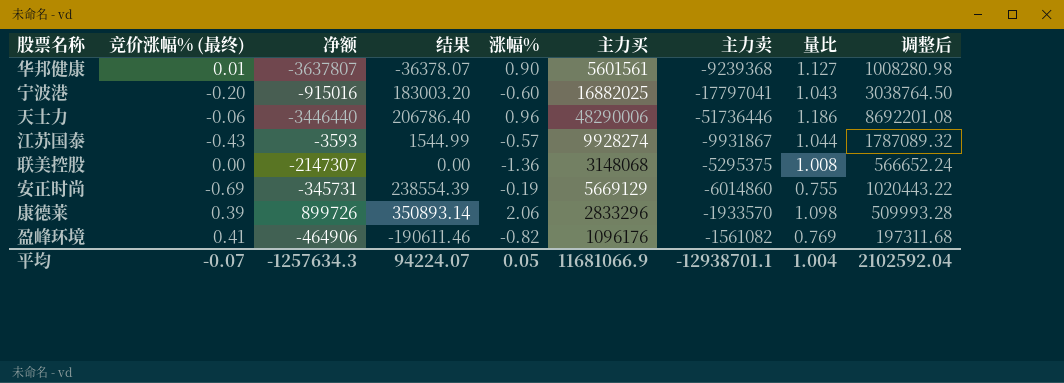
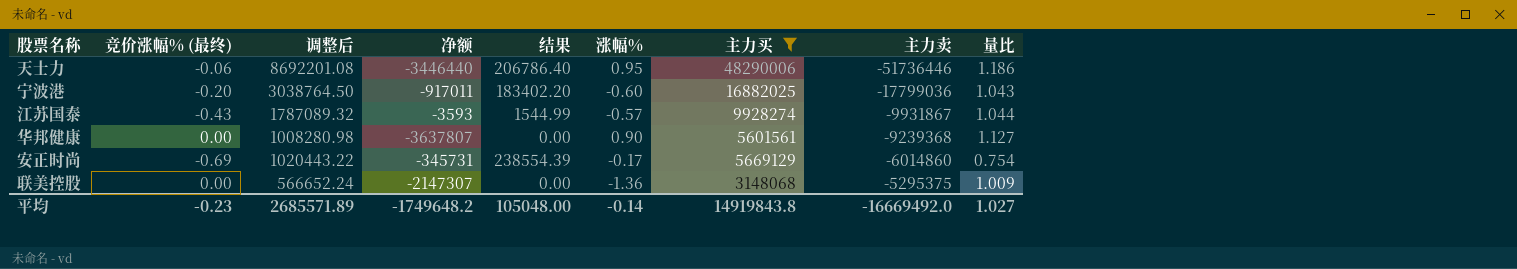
filter: none -> 主力买 >= 3148068
row order: none -> 主力卖 ascending
column 调整后 | position: 9 -> 3
天士力 | 涨幅%: 0.96 -> 0.95
宁波港 | 净额: -915016 -> -917011
宁波港 | 结果: 183003.20 -> 183402.20
宁波港 | 主力卖: -17797041 -> -17799036
华邦健康 | 竞价涨幅% (最终): 0.01 -> 0.00
华邦健康 | 结果: -36378.07 -> 0.00
安正时尚 | 涨幅%: -0.19 -> -0.17
安正时尚 | 量比: 0.755 -> 0.754
联美控股 | 量比: 1.008 -> 1.009
平均 | 竞价涨幅% (最终): -0.07 -> -0.23
平均 | 调整后: 2102592.04 -> 2685571.89
平均 | 净额: -1257634.3 -> -1749648.2
平均 | 结果: 94224.07 -> 105048.00
平均 | 涨幅%: 0.05 -> -0.14
平均 | 主力买: 11681066.9 -> 14919843.8
平均 | 主力卖: -12938701.1 -> -16669492.0
平均 | 量比: 1.004 -> 1.027

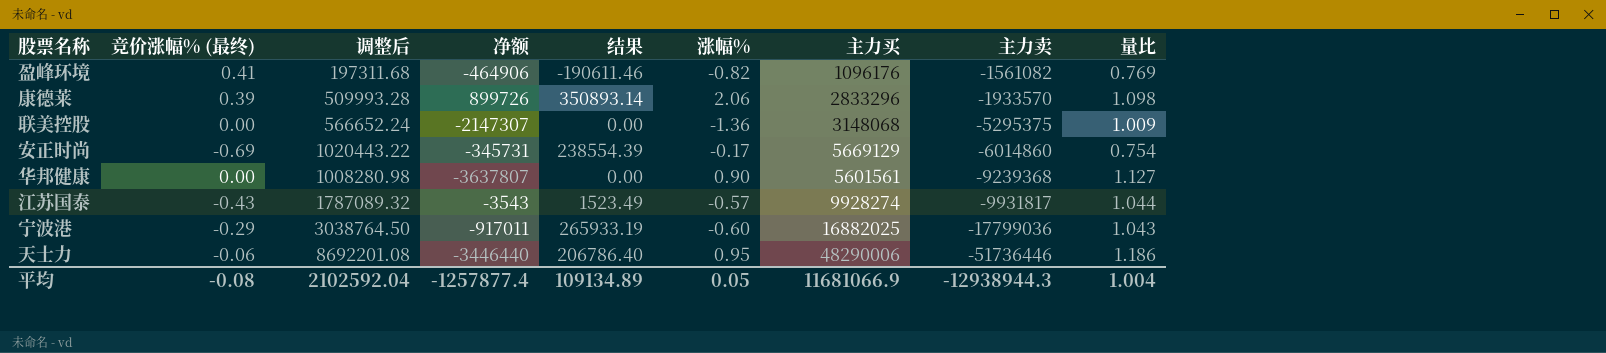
filter: 主力买 >= 3148068 -> none
row order: 主力卖 ascending -> 主力卖 descending
江苏国泰 | 净额: -3593 -> -3543
江苏国泰 | 结果: 1544.99 -> 1523.49
江苏国泰 | 主力卖: -9931867 -> -9931817
宁波港 | 竞价涨幅% (最终): -0.20 -> -0.29
宁波港 | 结果: 183402.20 -> 265933.19
平均 | 竞价涨幅% (最终): -0.23 -> -0.08
平均 | 调整后: 2685571.89 -> 2102592.04
平均 | 净额: -1749648.2 -> -1257877.4
平均 | 结果: 105048.00 -> 109134.89
平均 | 涨幅%: -0.14 -> 0.05
平均 | 主力买: 14919843.8 -> 11681066.9
平均 | 主力卖: -16669492.0 -> -12938944.3
平均 | 量比: 1.027 -> 1.004

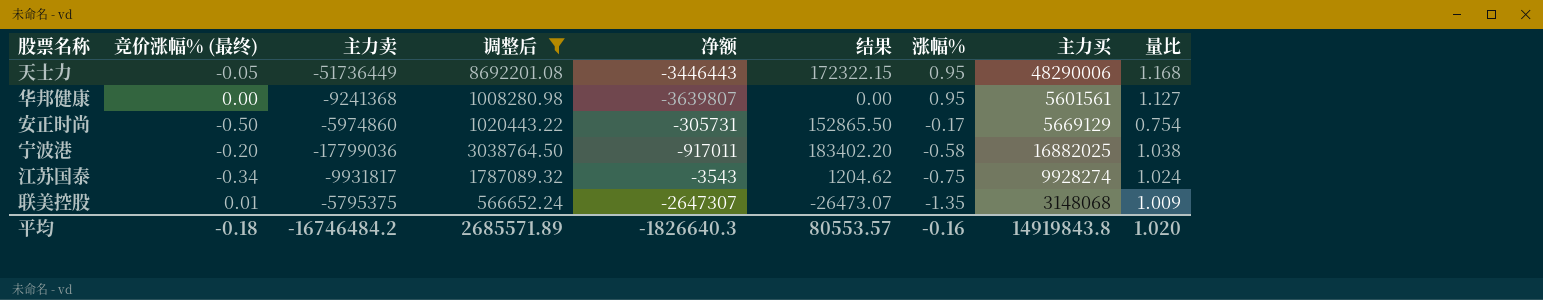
filter: none -> 调整后 >= 566652.24
row order: 主力卖 descending -> 涨幅% descending
column 主力卖 | position: 8 -> 3
天士力 | 竞价涨幅% (最终): -0.06 -> -0.05
天士力 | 主力卖: -51736446 -> -51736449
天士力 | 净额: -3446440 -> -3446443
天士力 | 结果: 206786.40 -> 172322.15
天士力 | 量比: 1.186 -> 1.168
华邦健康 | 主力卖: -9239368 -> -9241368
华邦健康 | 净额: -3637807 -> -3639807
华邦健康 | 涨幅%: 0.90 -> 0.95
安正时尚 | 竞价涨幅% (最终): -0.69 -> -0.50
安正时尚 | 主力卖: -6014860 -> -5974860
安正时尚 | 净额: -345731 -> -305731
安正时尚 | 结果: 238554.39 -> 152865.50
宁波港 | 竞价涨幅% (最终): -0.29 -> -0.20
宁波港 | 结果: 265933.19 -> 183402.20
宁波港 | 涨幅%: -0.60 -> -0.58
宁波港 | 量比: 1.043 -> 1.038
江苏国泰 | 竞价涨幅% (最终): -0.43 -> -0.34
江苏国泰 | 结果: 1523.49 -> 1204.62
江苏国泰 | 涨幅%: -0.57 -> -0.75
江苏国泰 | 量比: 1.044 -> 1.024
联美控股 | 竞价涨幅% (最终): 0.00 -> 0.01
联美控股 | 主力卖: -5295375 -> -5795375
联美控股 | 净额: -2147307 -> -2647307
联美控股 | 结果: 0.00 -> -26473.07
联美控股 | 涨幅%: -1.36 -> -1.35
平均 | 竞价涨幅% (最终): -0.08 -> -0.18
平均 | 主力卖: -12938944.3 -> -16746484.2
平均 | 调整后: 2102592.04 -> 2685571.89
平均 | 净额: -1257877.4 -> -1826640.3
平均 | 结果: 109134.89 -> 80553.57
平均 | 涨幅%: 0.05 -> -0.16
平均 | 主力买: 11681066.9 -> 14919843.8
平均 | 量比: 1.004 -> 1.020

